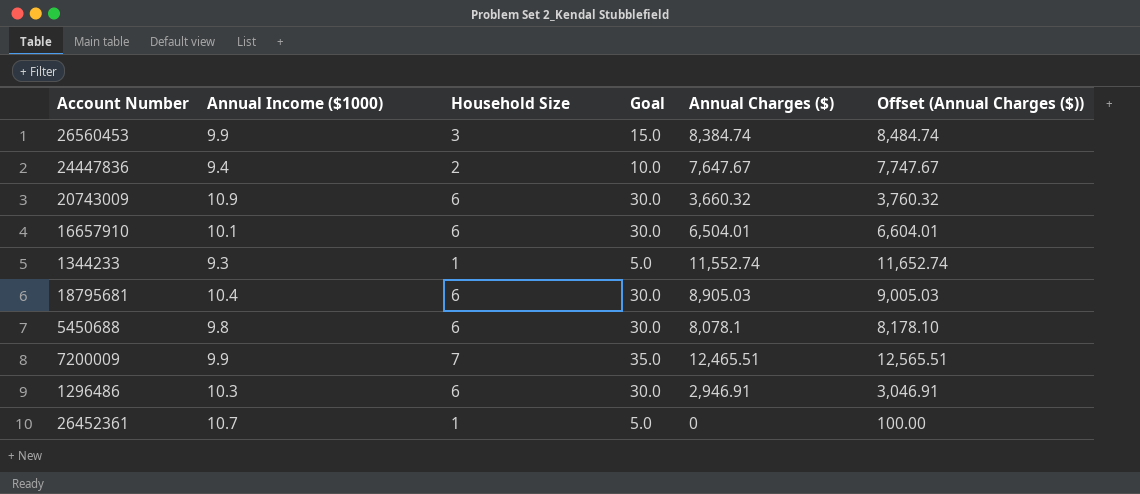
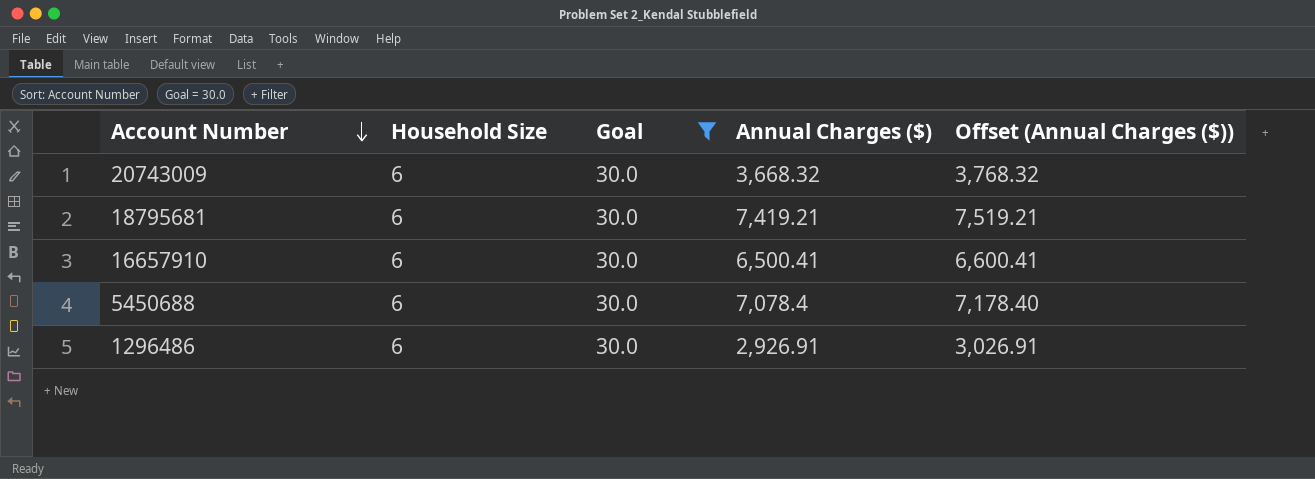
filter: none -> Goal = 30.0
row order: none -> Account Number descending
column Annual Income ($1000) | position: 2 -> none
20743009 | Annual Charges ($): 3,660.32 -> 3,668.32
20743009 | Offset (Annual Charges ($)): 3,760.32 -> 3,768.32
18795681 | Annual Charges ($): 8,905.03 -> 7,419.21
18795681 | Offset (Annual Charges ($)): 9,005.03 -> 7,519.21
16657910 | Annual Charges ($): 6,504.01 -> 6,500.41
16657910 | Offset (Annual Charges ($)): 6,604.01 -> 6,600.41
5450688 | Annual Charges ($): 8,078.1 -> 7,078.4
5450688 | Offset (Annual Charges ($)): 8,178.10 -> 7,178.40
1296486 | Annual Charges ($): 2,946.91 -> 2,926.91
1296486 | Offset (Annual Charges ($)): 3,046.91 -> 3,026.91

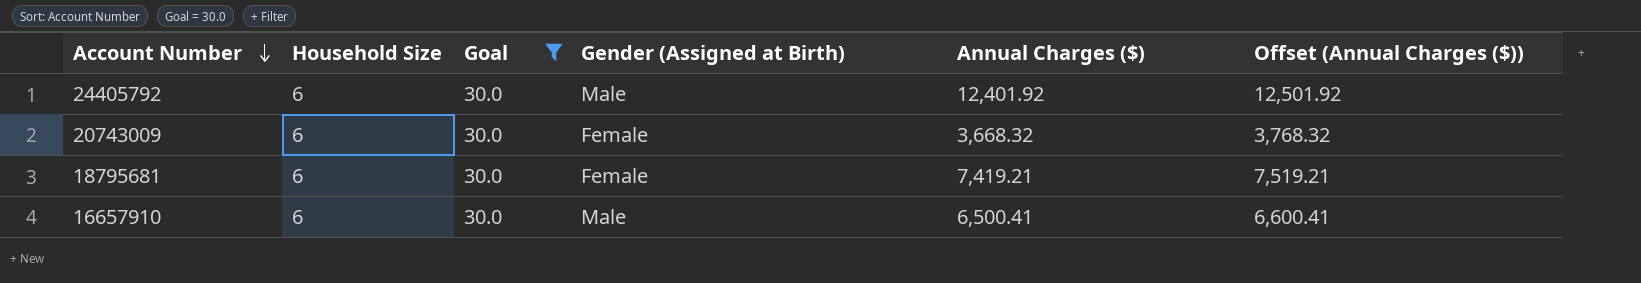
column Gender (Assigned at Birth) | position: none -> 4
row 5450688: 6 | 30.0 | 7,078.4 | 7,178.40 -> none
row 1296486: 6 | 30.0 | 2,926.91 | 3,026.91 -> none
row 24405792: none -> 6 | 30.0 | Male | 12,401.92 | 12,501.92

